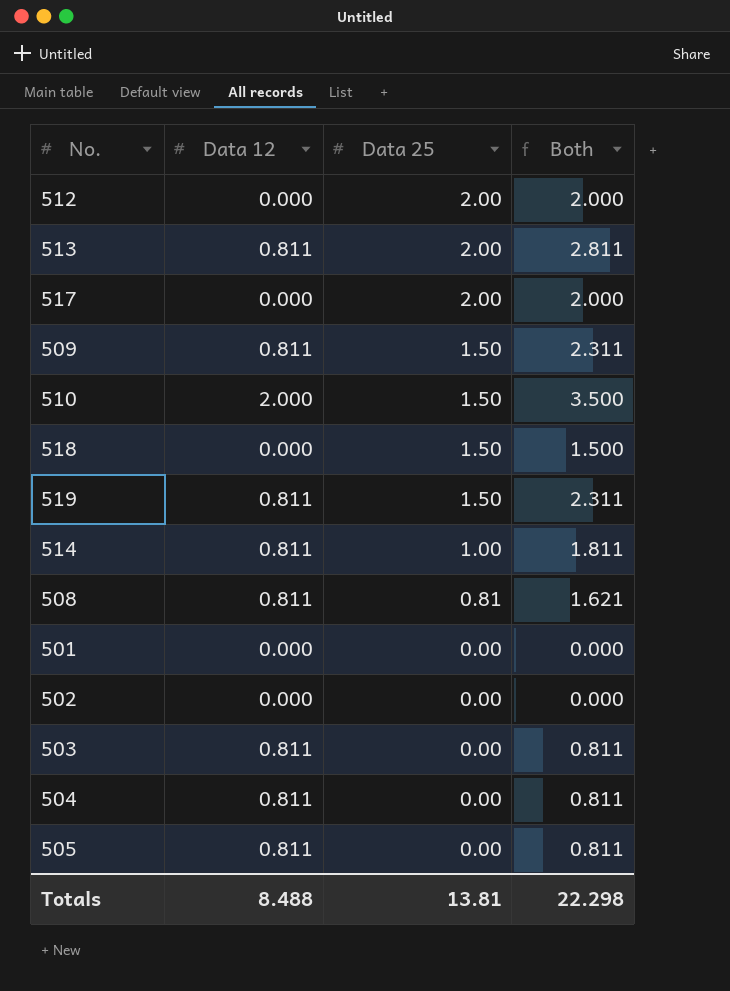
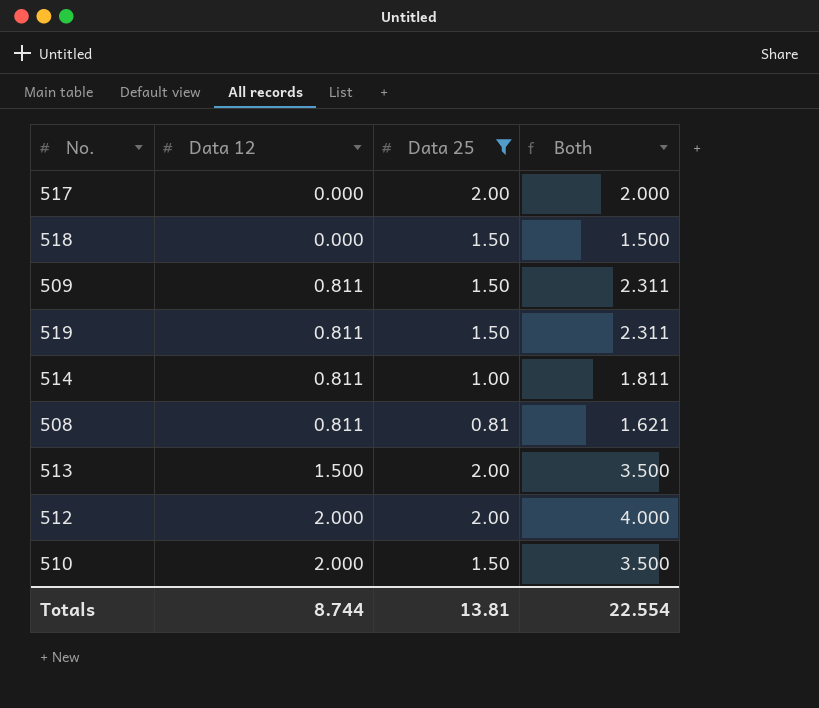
filter: none -> Data 25 != 0.00
row order: Data 25 descending -> Data 12 ascending
513 | Data 12: 0.811 -> 1.500
513 | Both: 2.811 -> 3.500
512 | Data 12: 0.000 -> 2.000
512 | Both: 2.000 -> 4.000
Totals | Data 12: 8.488 -> 8.744
Totals | Both: 22.298 -> 22.554

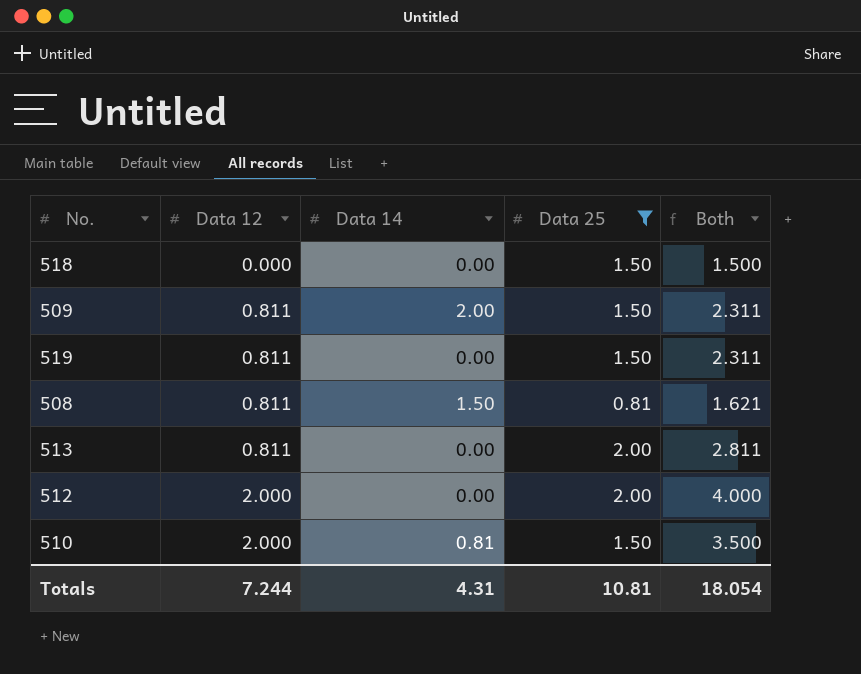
column Data 14 | position: none -> 3
row 517: 0.000 | 2.00 | 2.000 -> none
row 514: 0.811 | 1.00 | 1.811 -> none
513 | Data 12: 1.500 -> 0.811
513 | Both: 3.500 -> 2.811
Totals | Data 12: 8.744 -> 7.244
Totals | Data 25: 13.81 -> 10.81
Totals | Both: 22.554 -> 18.054

